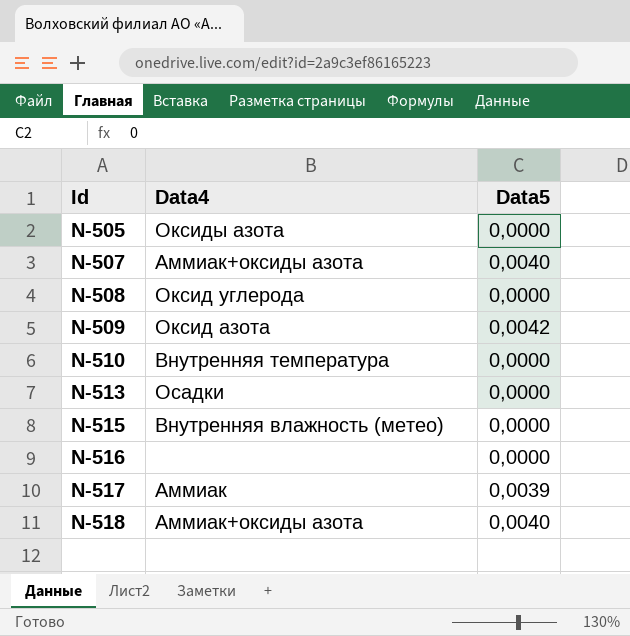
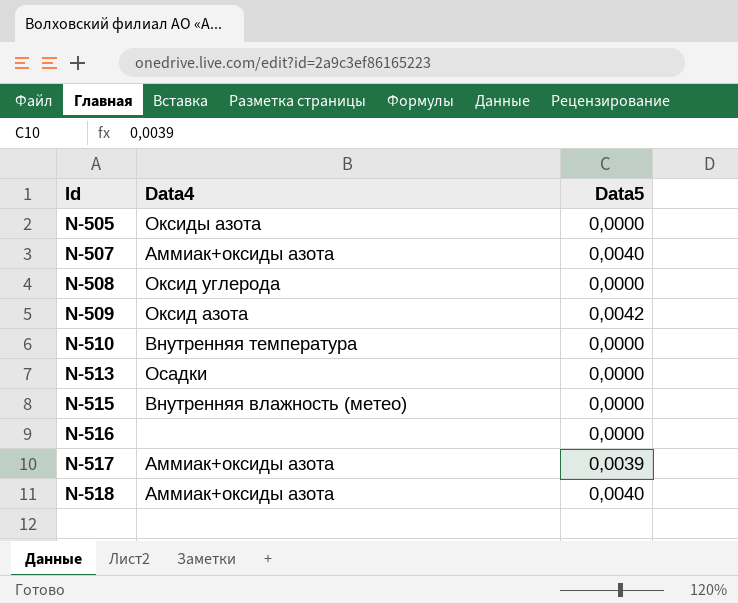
N-517 | Data4: Аммиак -> Аммиак+оксиды азота

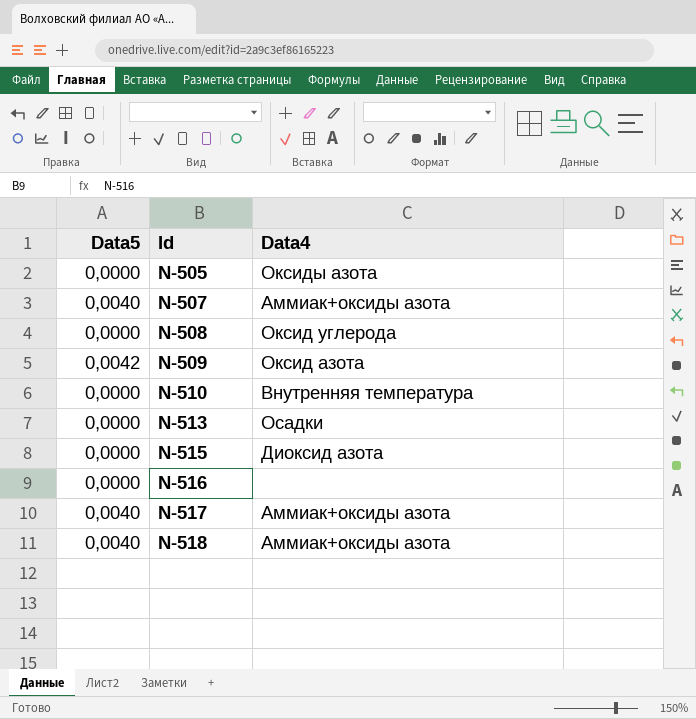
column Data5 | position: 3 -> 1
N-515 | Data4: Внутренняя влажность (метео) -> Диоксид азота
N-517 | Data5: 0,0039 -> 0,0040

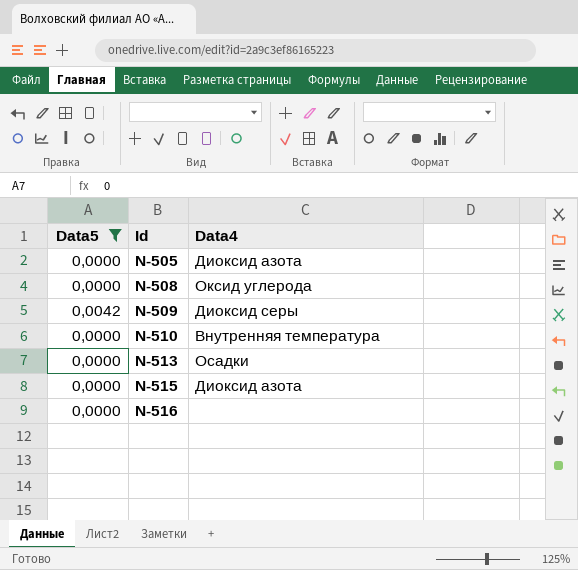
filter: none -> Data5 != 0,0040
N-505 | Data4: Оксиды азота -> Диоксид азота
N-509 | Data4: Оксид азота -> Диоксид серы

